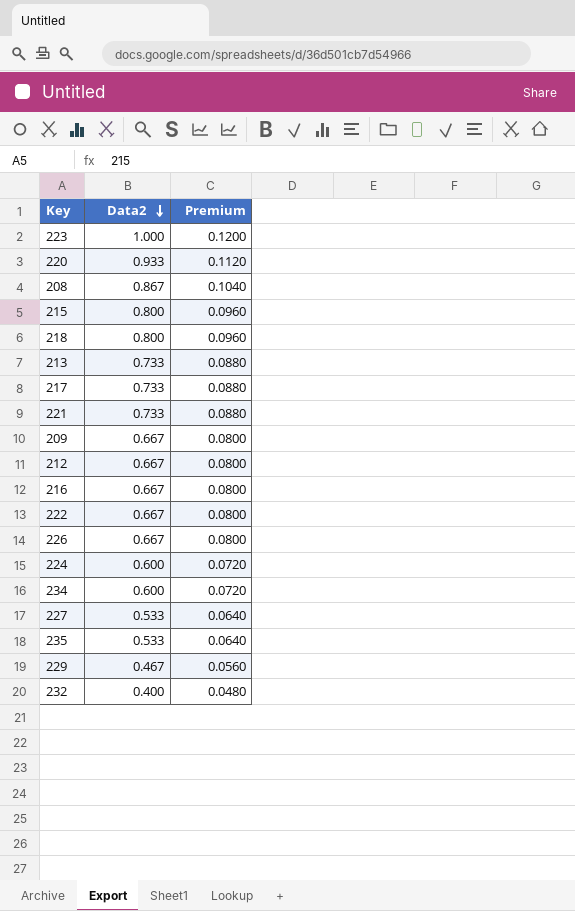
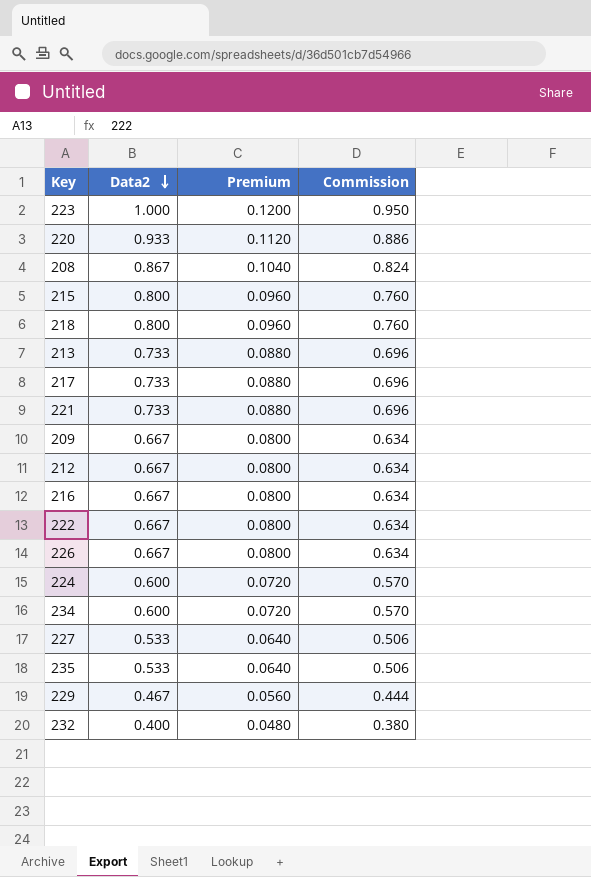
column Commission | formula: none -> [Data2] * 0.95

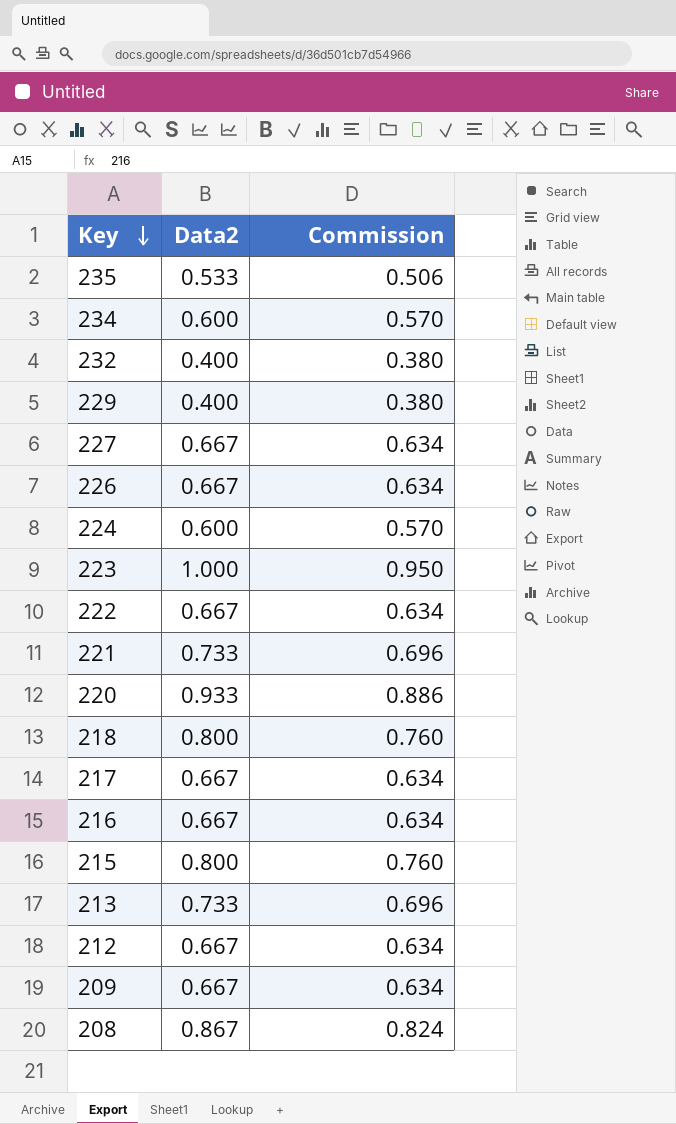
row order: Data2 descending -> Key descending
column Premium | formula: [Data2] * 0.12 -> none
229 | Data2: 0.467 -> 0.400
229 | Commission: 0.444 -> 0.380
227 | Data2: 0.533 -> 0.667
227 | Commission: 0.506 -> 0.634
217 | Data2: 0.733 -> 0.667
217 | Commission: 0.696 -> 0.634

